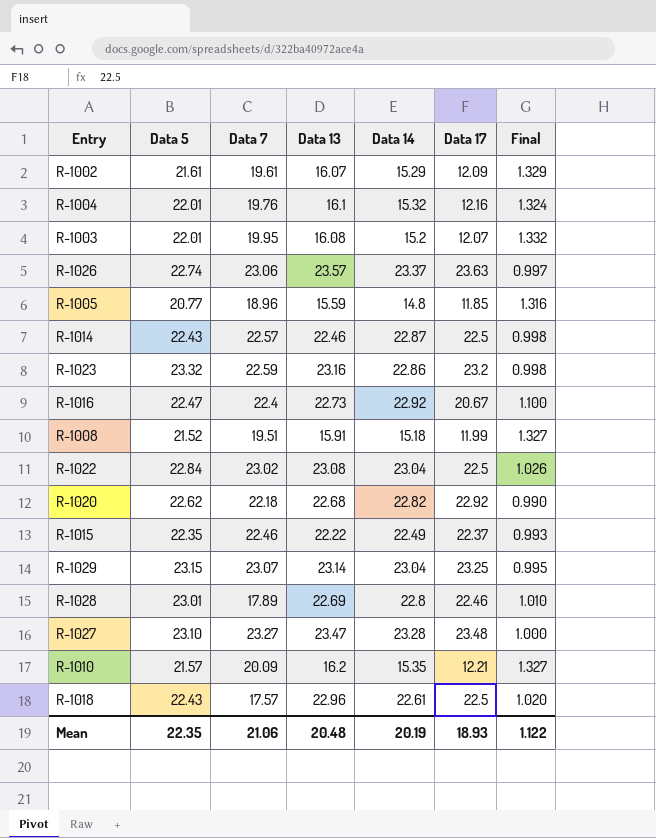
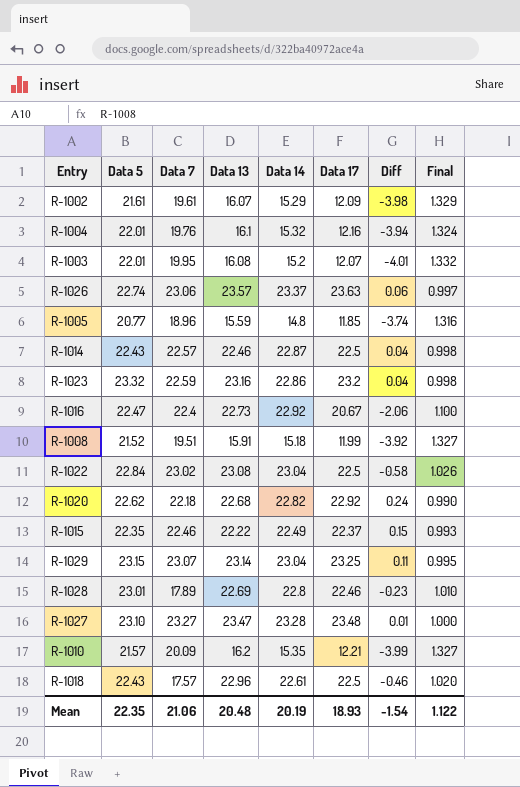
column Diff | formula: none -> [Data 17] - [Data 13]

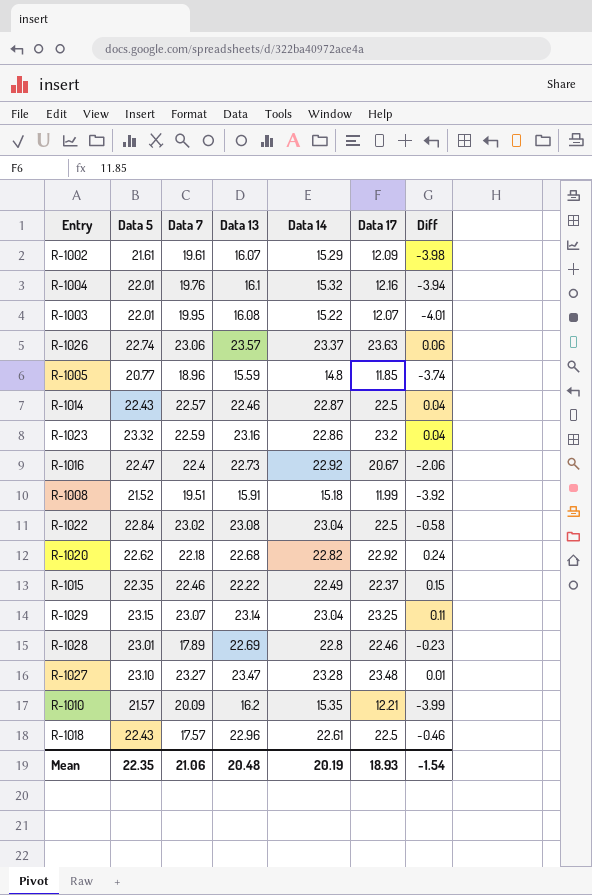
column Final | formula: [Data 13] / [Data 17] -> none
R-1003 | Data 14: 15.2 -> 15.22

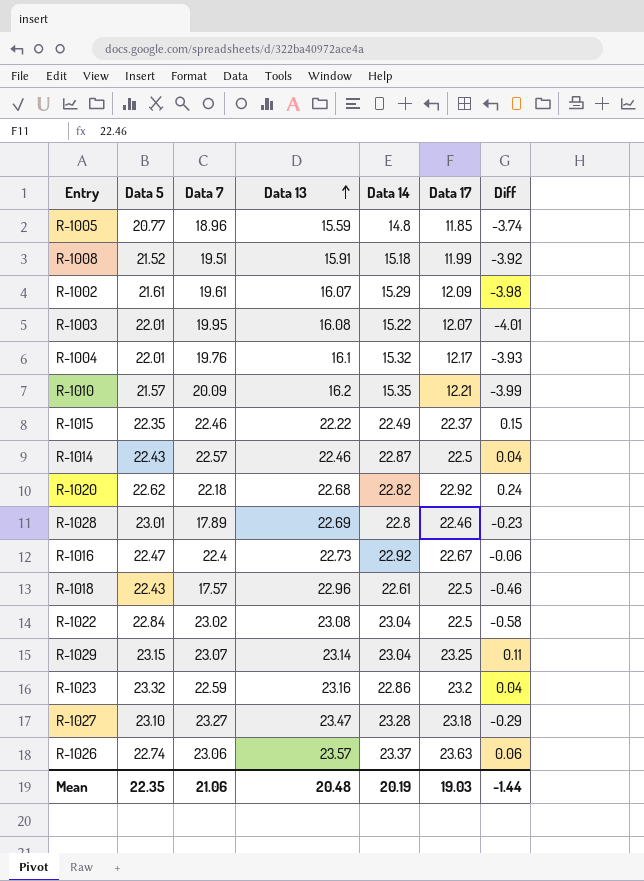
row order: none -> Data 13 ascending
R-1004 | Data 17: 12.16 -> 12.17
R-1004 | Diff: -3.94 -> -3.93
R-1016 | Data 17: 20.67 -> 22.67
R-1016 | Diff: -2.06 -> -0.06
R-1027 | Data 17: 23.48 -> 23.18
R-1027 | Diff: 0.01 -> -0.29
Mean | Data 17: 18.93 -> 19.03
Mean | Diff: -1.54 -> -1.44

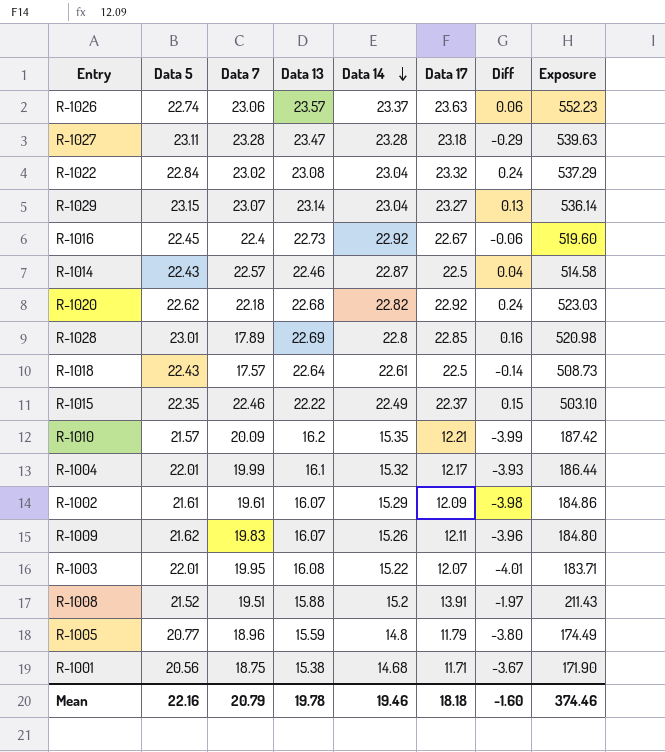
row order: Data 13 ascending -> Data 14 descending
column Exposure | formula: none -> [Data 14] * [Data 17]
row R-1023: 23.32 | 22.59 | 23.16 | 22.86 | 23.2 | 0.04 -> none
R-1027 | Data 5: 23.10 -> 23.11
R-1027 | Data 7: 23.27 -> 23.28
R-1022 | Data 17: 22.5 -> 23.32
R-1022 | Diff: -0.58 -> 0.24
R-1029 | Data 17: 23.25 -> 23.27
R-1029 | Diff: 0.11 -> 0.13
R-1016 | Data 5: 22.47 -> 22.45
R-1028 | Data 17: 22.46 -> 22.85
R-1028 | Diff: -0.23 -> 0.16
R-1018 | Data 13: 22.96 -> 22.64
R-1018 | Diff: -0.46 -> -0.14
R-1004 | Data 7: 19.76 -> 19.99
row R-1009: none -> 21.62 | 19.83 | 16.07 | 15.26 | 12.11 | -3.96 | 184.80
R-1008 | Data 13: 15.91 -> 15.88
R-1008 | Data 14: 15.18 -> 15.2
R-1008 | Data 17: 11.99 -> 13.91
R-1008 | Diff: -3.92 -> -1.97
R-1005 | Data 17: 11.85 -> 11.79
R-1005 | Diff: -3.74 -> -3.80
row R-1001: none -> 20.56 | 18.75 | 15.38 | 14.68 | 11.71 | -3.67 | 171.90
Mean | Data 5: 22.35 -> 22.16
Mean | Data 7: 21.06 -> 20.79
Mean | Data 13: 20.48 -> 19.78
Mean | Data 14: 20.19 -> 19.46
Mean | Data 17: 19.03 -> 18.18
Mean | Diff: -1.44 -> -1.60

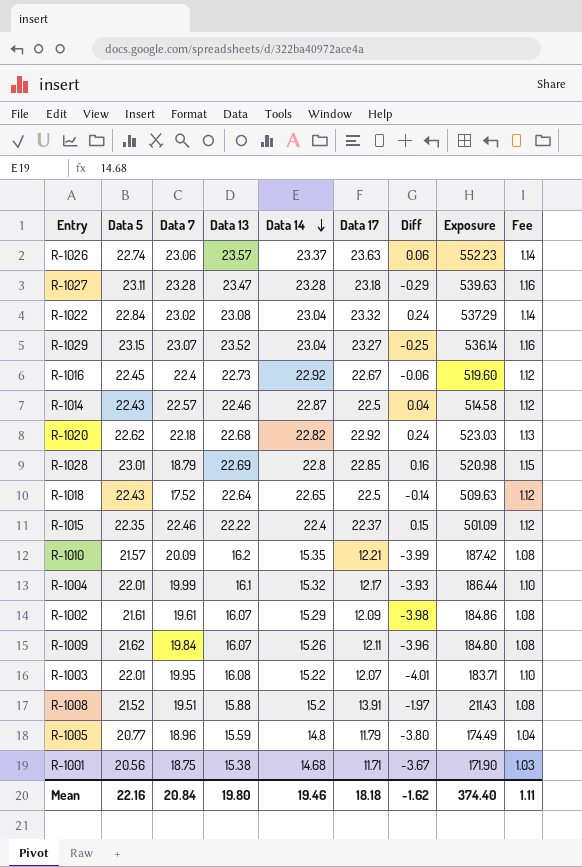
column Fee | formula: none -> [Data 5] * 0.05
R-1029 | Data 13: 23.14 -> 23.52
R-1029 | Diff: 0.13 -> -0.25
R-1028 | Data 7: 17.89 -> 18.79
R-1018 | Data 7: 17.57 -> 17.52
R-1018 | Data 14: 22.61 -> 22.65
R-1018 | Exposure: 508.73 -> 509.63
R-1015 | Data 14: 22.49 -> 22.4
R-1015 | Exposure: 503.10 -> 501.09
R-1009 | Data 7: 19.83 -> 19.84
Mean | Data 7: 20.79 -> 20.84
Mean | Data 13: 19.78 -> 19.80
Mean | Diff: -1.60 -> -1.62
Mean | Exposure: 374.46 -> 374.40

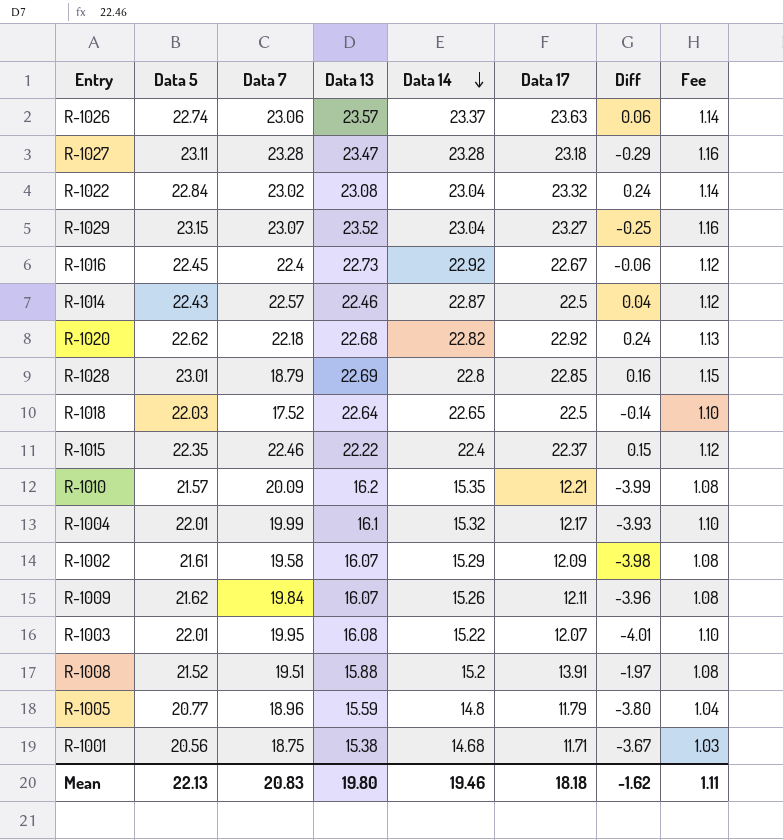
column Exposure | formula: [Data 14] * [Data 17] -> none
R-1018 | Data 5: 22.43 -> 22.03
R-1018 | Fee: 1.12 -> 1.10
R-1002 | Data 7: 19.61 -> 19.58
Mean | Data 5: 22.16 -> 22.13
Mean | Data 7: 20.84 -> 20.83

